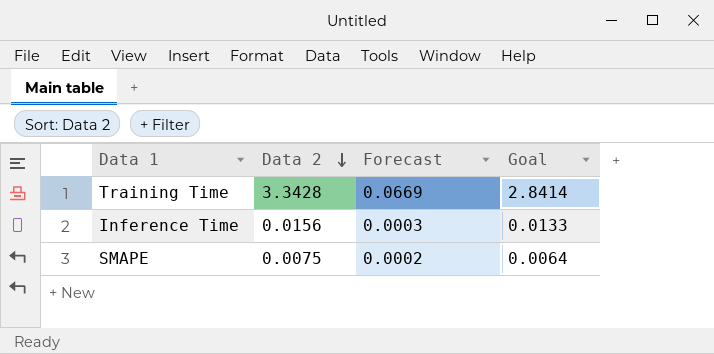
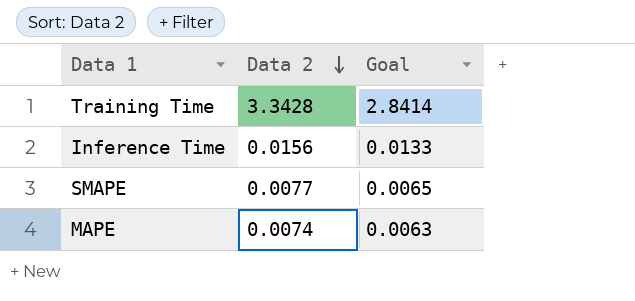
column Forecast | formula: [Data 2] * 0.02 -> none
SMAPE | Data 2: 0.0075 -> 0.0077
SMAPE | Goal: 0.0064 -> 0.0065
row MAPE: none -> 0.0074 | 0.0063

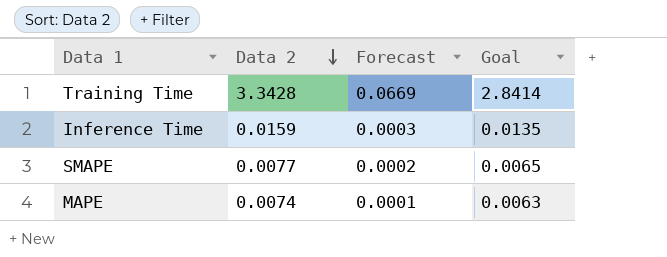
column Forecast | formula: none -> [Data 2] * 0.02
Inference Time | Data 2: 0.0156 -> 0.0159
Inference Time | Goal: 0.0133 -> 0.0135

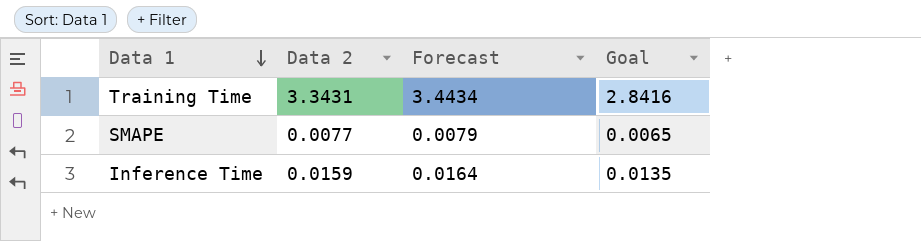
row order: Data 2 descending -> Data 1 descending
column Forecast | formula: [Data 2] * 0.02 -> [Data 2] * 1.03
row MAPE: 0.0074 | 0.0001 | 0.0063 -> none
Training Time | Data 2: 3.3428 -> 3.3431
Training Time | Goal: 2.8414 -> 2.8416

